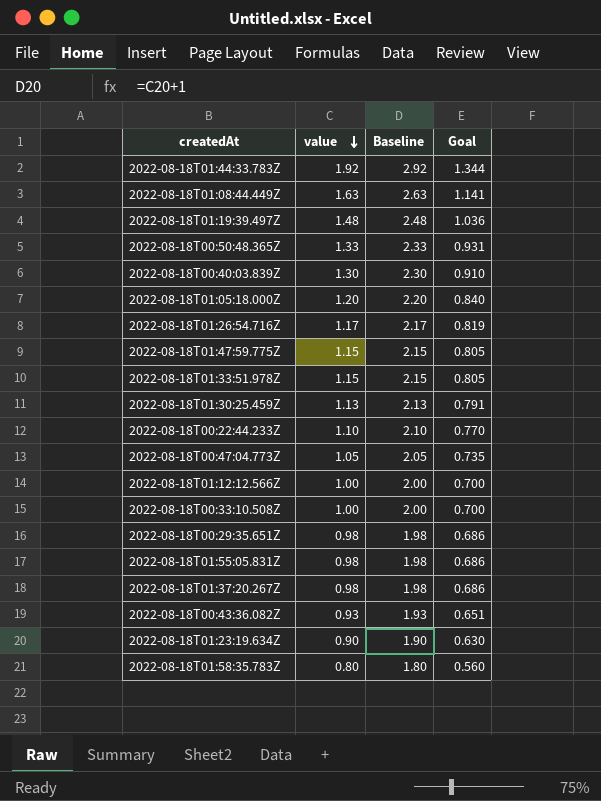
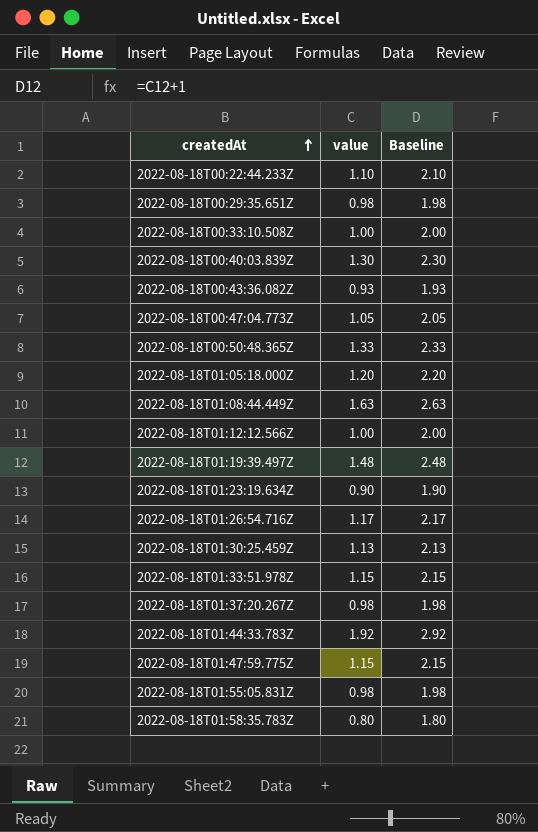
row order: value descending -> createdAt ascending
column Goal | formula: [value] * 0.7 -> none

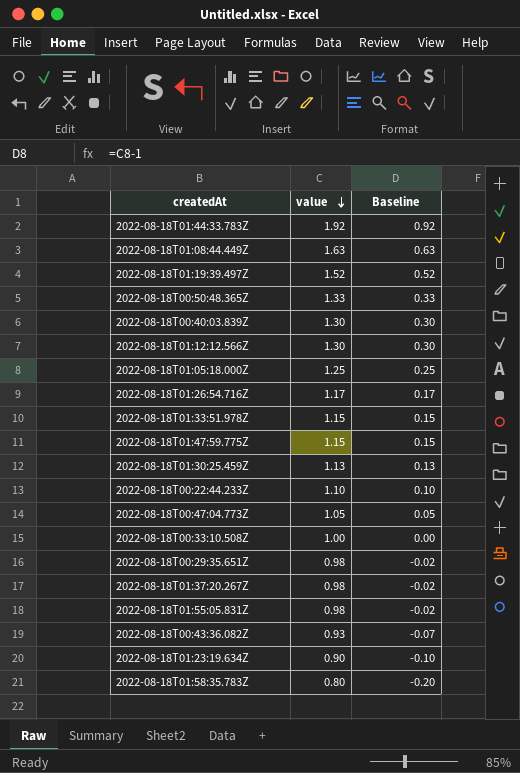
row order: createdAt ascending -> value descending
column Baseline | formula: [value] + 1 -> [value] - 1
2022-08-18T01:19:39.497Z | value: 1.48 -> 1.52
2022-08-18T01:12:12.566Z | value: 1.00 -> 1.30
2022-08-18T01:05:18.000Z | value: 1.20 -> 1.25

